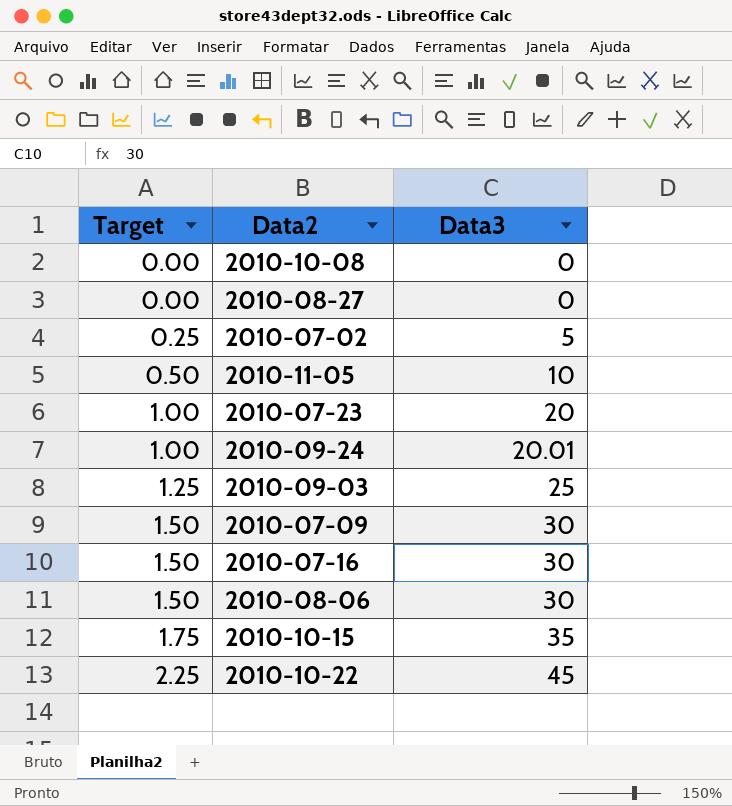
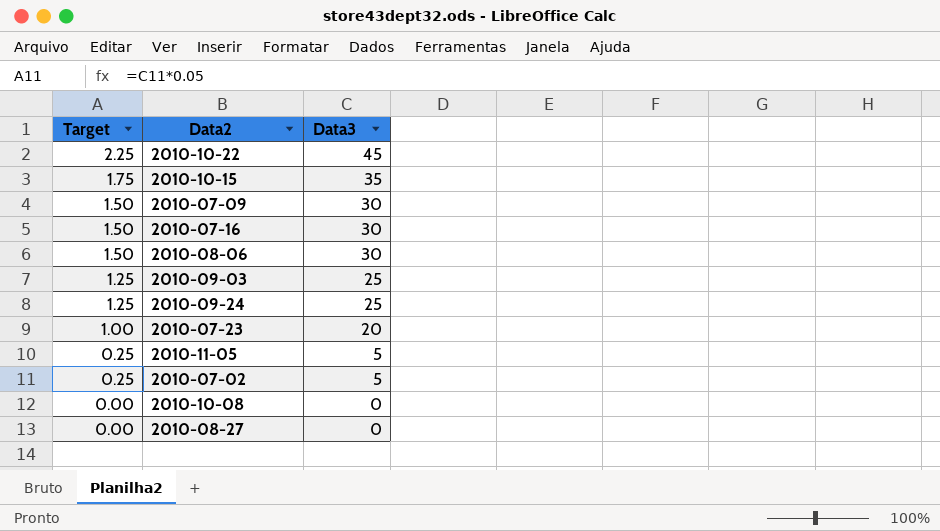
row order: Target ascending -> Target descending
2010-09-24 | Target: 1.00 -> 1.25
2010-09-24 | Data3: 20.01 -> 25
2010-11-05 | Target: 0.50 -> 0.25
2010-11-05 | Data3: 10 -> 5

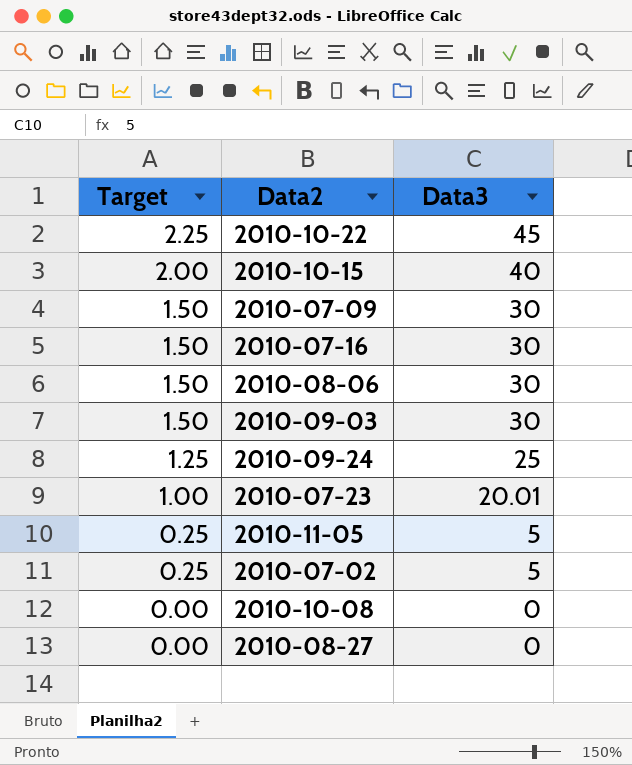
2010-10-15 | Target: 1.75 -> 2.00
2010-10-15 | Data3: 35 -> 40
2010-09-03 | Target: 1.25 -> 1.50
2010-09-03 | Data3: 25 -> 30
2010-07-23 | Data3: 20 -> 20.01

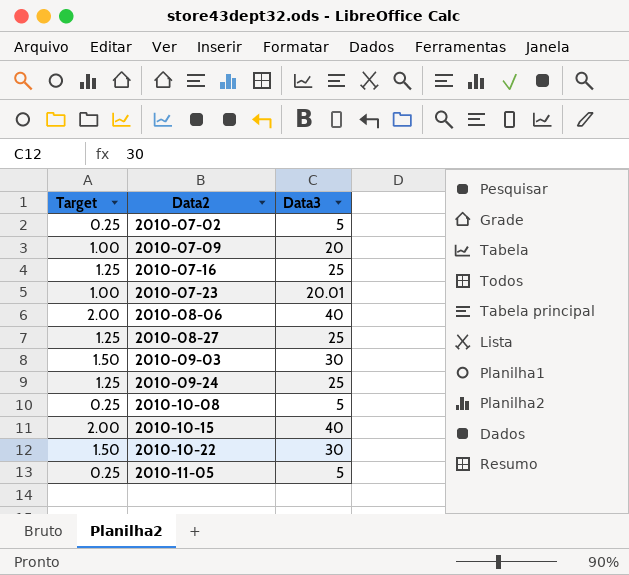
row order: Target descending -> Data2 ascending
2010-07-09 | Target: 1.50 -> 1.00
2010-07-09 | Data3: 30 -> 20
2010-07-16 | Target: 1.50 -> 1.25
2010-07-16 | Data3: 30 -> 25
2010-08-06 | Target: 1.50 -> 2.00
2010-08-06 | Data3: 30 -> 40
2010-08-27 | Target: 0.00 -> 1.25
2010-08-27 | Data3: 0 -> 25
2010-10-08 | Target: 0.00 -> 0.25
2010-10-08 | Data3: 0 -> 5
2010-10-22 | Target: 2.25 -> 1.50
2010-10-22 | Data3: 45 -> 30

